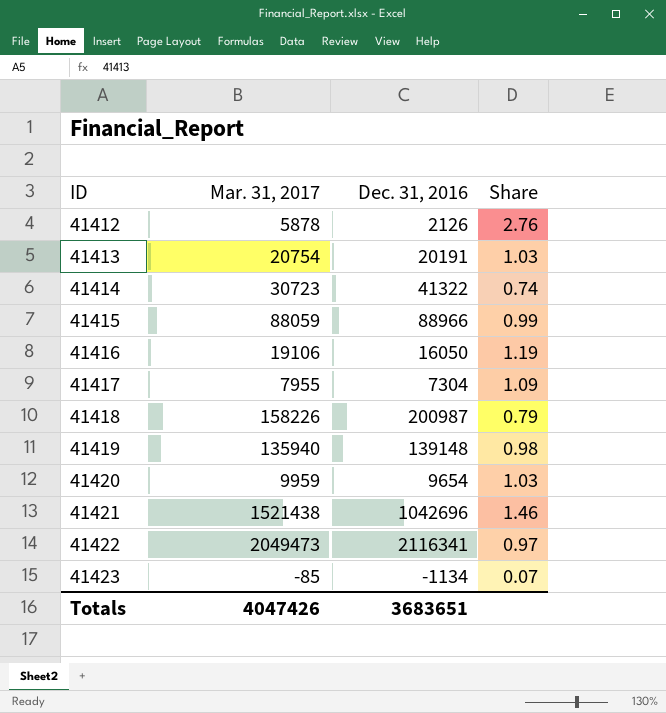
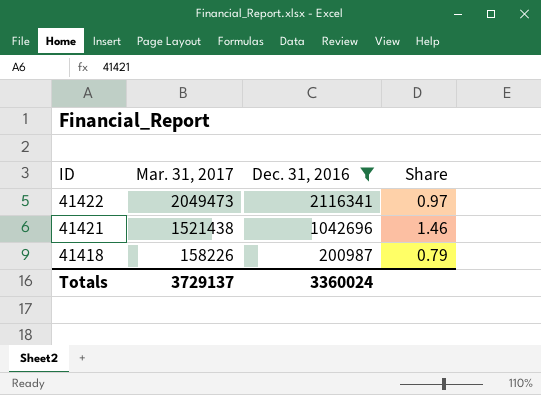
filter: none -> Dec. 31, 2016 >= 200987
row order: ID ascending -> ID descending
Totals | Mar. 31, 2017: 4047426 -> 3729137
Totals | Dec. 31, 2016: 3683651 -> 3360024

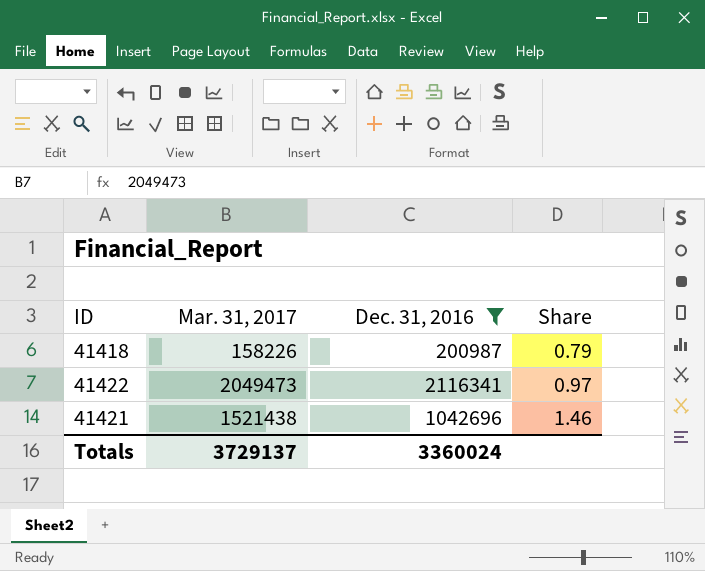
row order: ID descending -> Share ascending

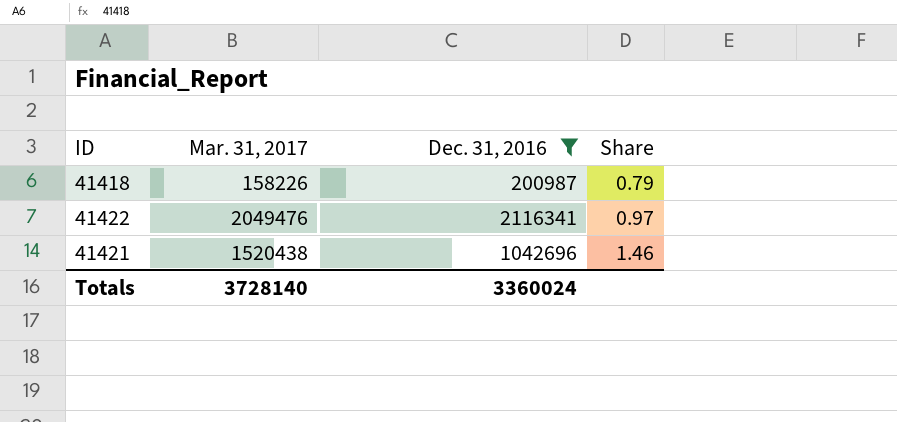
41422 | Mar. 31, 2017: 2049473 -> 2049476
41421 | Mar. 31, 2017: 1521438 -> 1520438
Totals | Mar. 31, 2017: 3729137 -> 3728140

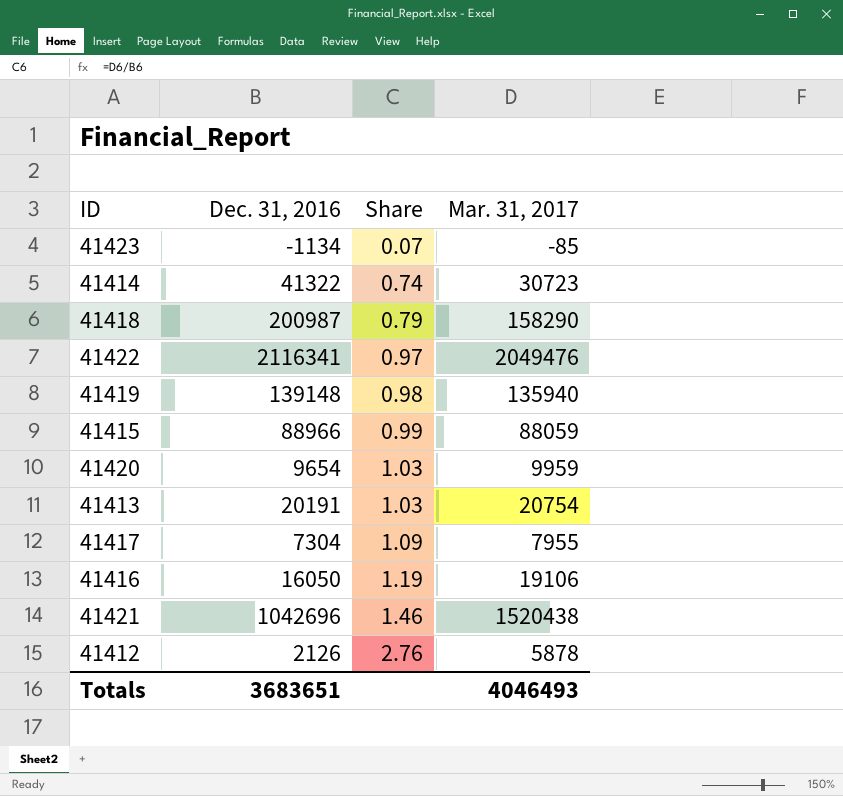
filter: Dec. 31, 2016 >= 200987 -> none
column Mar. 31, 2017 | position: 2 -> 4
41418 | Mar. 31, 2017: 158226 -> 158290
Totals | Dec. 31, 2016: 3360024 -> 3683651
Totals | Mar. 31, 2017: 3728140 -> 4046493

